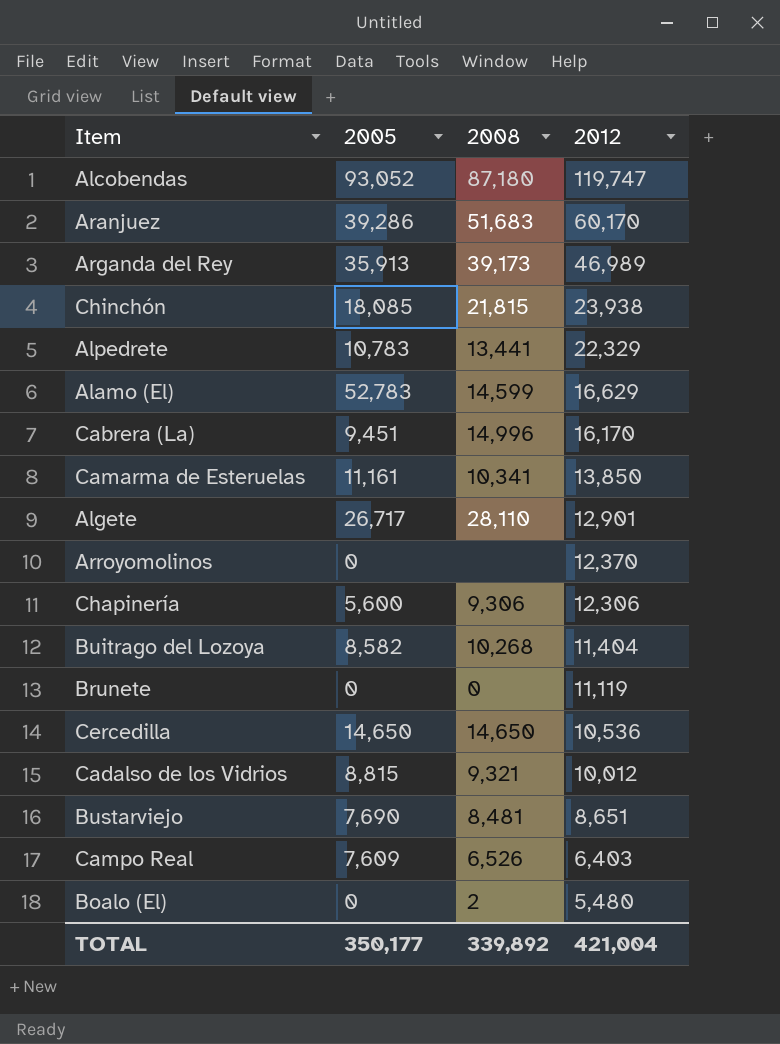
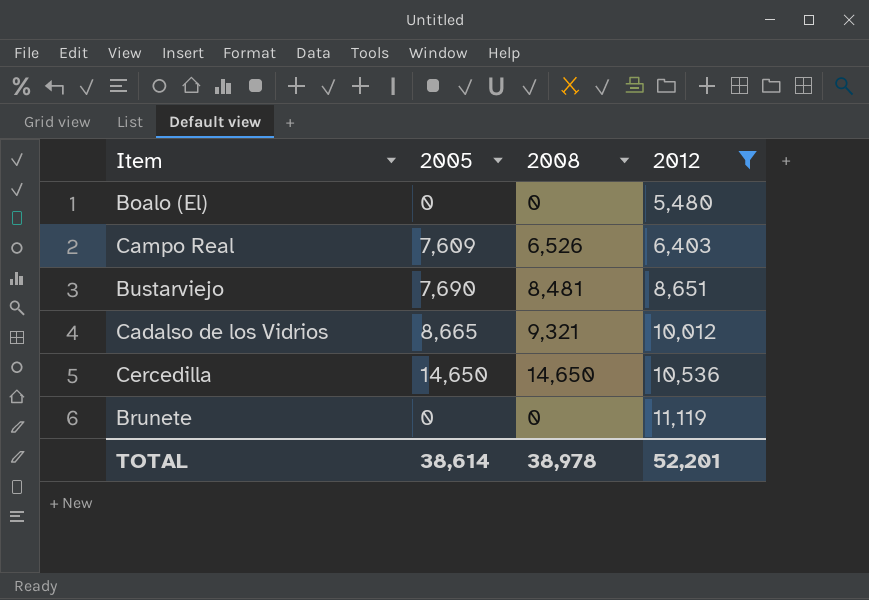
filter: none -> 2012 <= 11,119
row order: 2012 descending -> 2012 ascending
Boalo (El) | 2008: 2 -> 0
Cadalso de los Vidrios | 2005: 8,815 -> 8,665
TOTAL | 2005: 350,177 -> 38,614
TOTAL | 2008: 339,892 -> 38,978
TOTAL | 2012: 421,004 -> 52,201

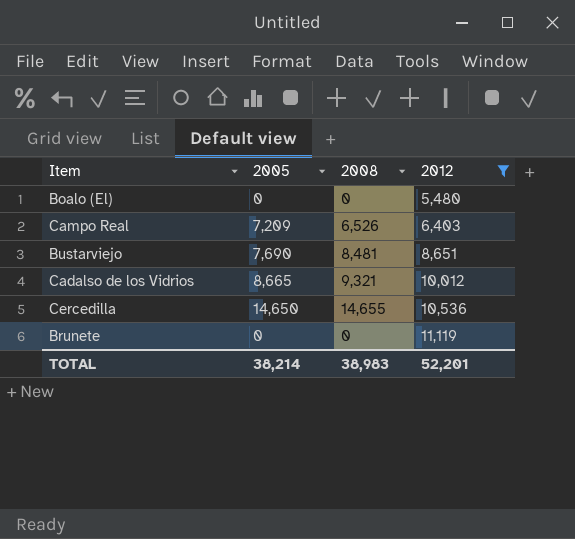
Campo Real | 2005: 7,609 -> 7,209
Cercedilla | 2008: 14,650 -> 14,655
TOTAL | 2005: 38,614 -> 38,214
TOTAL | 2008: 38,978 -> 38,983

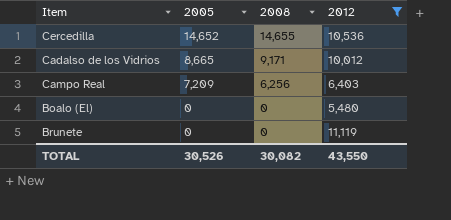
row order: 2012 ascending -> 2005 descending
row Bustarviejo: 7,690 | 8,481 | 8,651 -> none
Cercedilla | 2005: 14,650 -> 14,652
Cadalso de los Vidrios | 2008: 9,321 -> 9,171
Campo Real | 2008: 6,526 -> 6,256
TOTAL | 2005: 38,214 -> 30,526
TOTAL | 2008: 38,983 -> 30,082
TOTAL | 2012: 52,201 -> 43,550

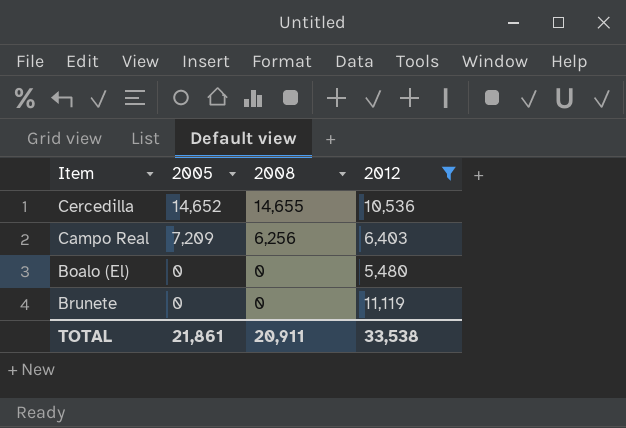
row Cadalso de los Vidrios: 8,665 | 9,171 | 10,012 -> none
TOTAL | 2005: 30,526 -> 21,861
TOTAL | 2008: 30,082 -> 20,911
TOTAL | 2012: 43,550 -> 33,538

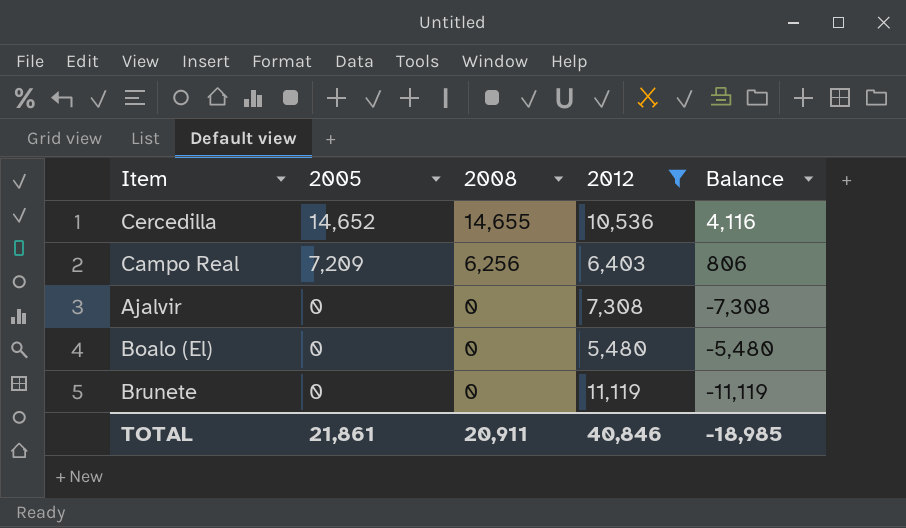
column Balance | formula: none -> [2005] - [2012]
row Ajalvir: none -> 0 | 0 | 7,308 | -7,308
TOTAL | 2012: 33,538 -> 40,846

